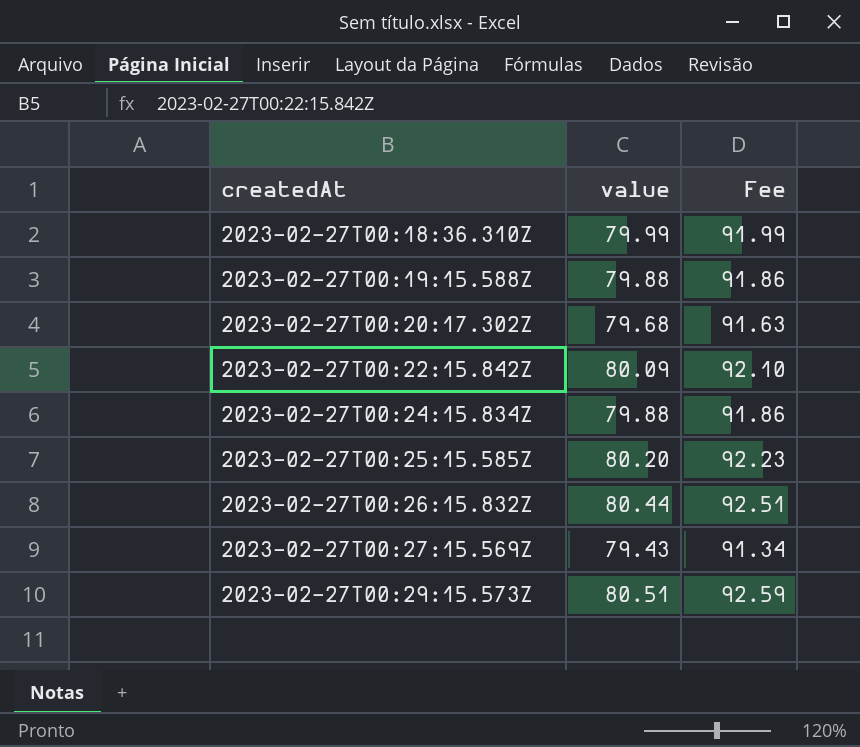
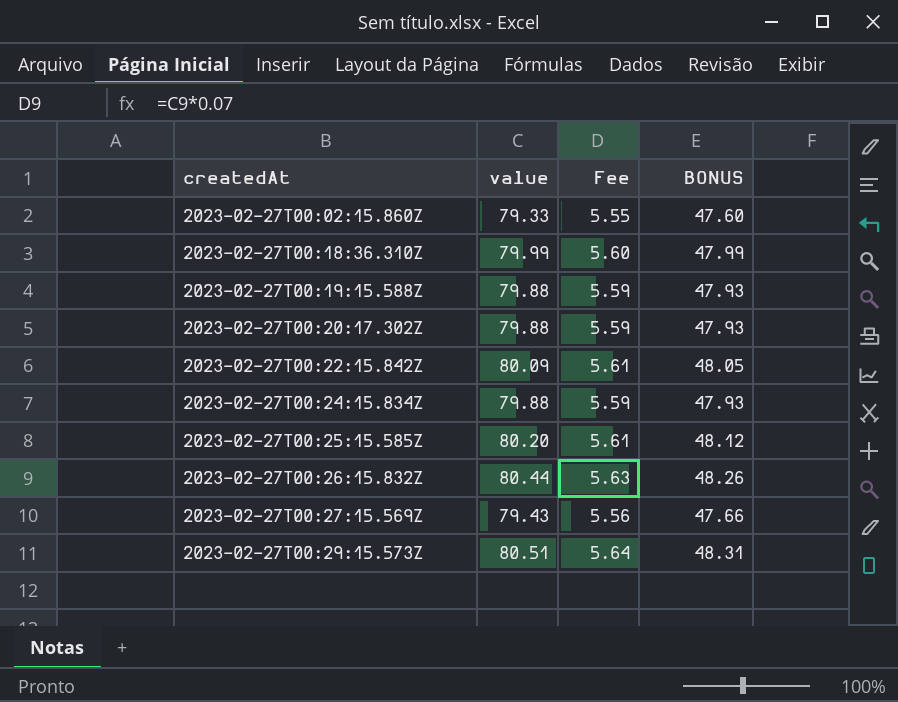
column Fee | formula: [value] * 1.15 -> [value] * 0.07
column BONUS | formula: none -> [value] * 0.6
row 2023-02-27T00:02:15.860Z: none -> 79.33 | 5.55 | 47.60
2023-02-27T00:20:17.302Z | value: 79.68 -> 79.88

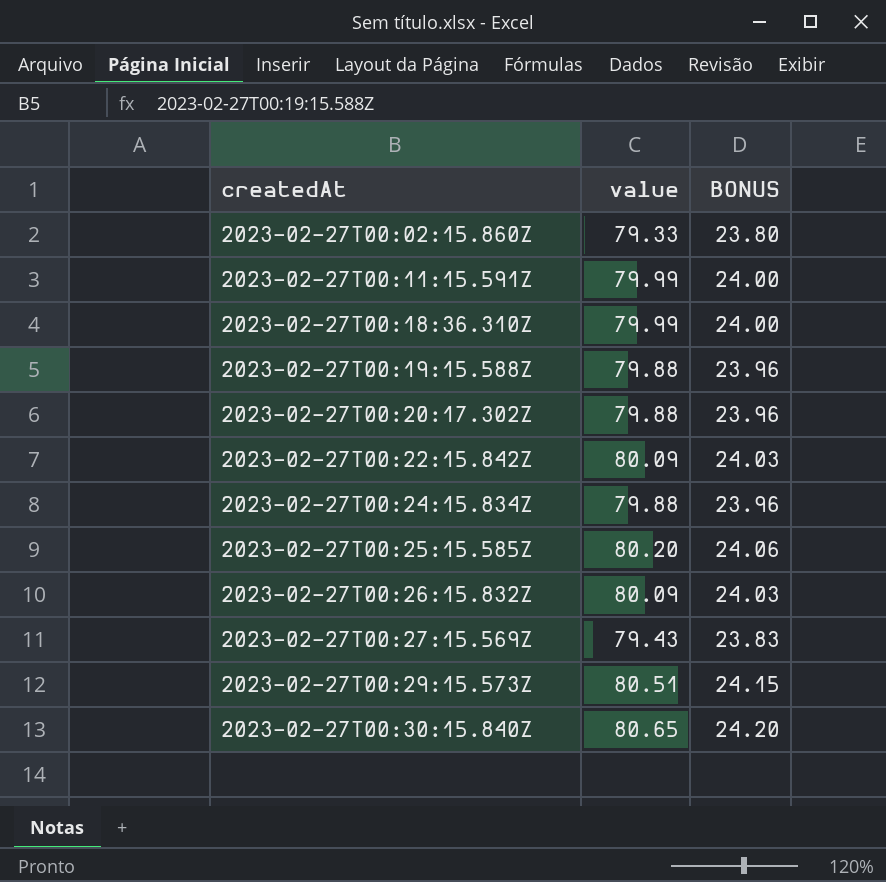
column Fee | formula: [value] * 0.07 -> none
column BONUS | formula: [value] * 0.6 -> [value] * 0.3
row 2023-02-27T00:11:15.591Z: none -> 79.99 | 24.00
2023-02-27T00:26:15.832Z | value: 80.44 -> 80.09
row 2023-02-27T00:30:15.840Z: none -> 80.65 | 24.20

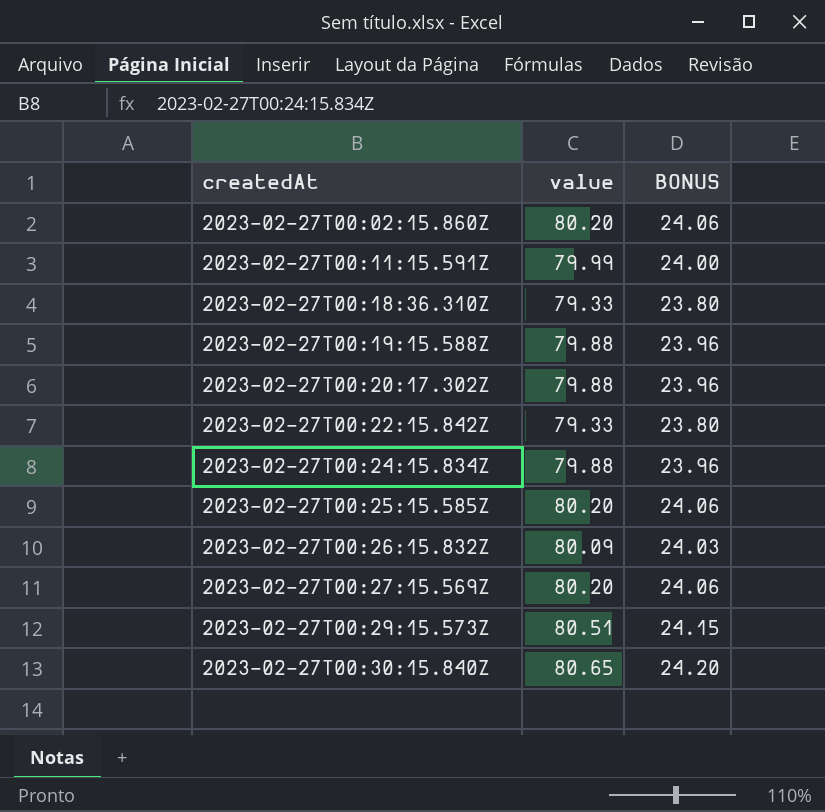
2023-02-27T00:02:15.860Z | value: 79.33 -> 80.20
2023-02-27T00:02:15.860Z | BONUS: 23.80 -> 24.06
2023-02-27T00:18:36.310Z | value: 79.99 -> 79.33
2023-02-27T00:18:36.310Z | BONUS: 24.00 -> 23.80
2023-02-27T00:22:15.842Z | value: 80.09 -> 79.33
2023-02-27T00:22:15.842Z | BONUS: 24.03 -> 23.80
2023-02-27T00:27:15.569Z | value: 79.43 -> 80.20
2023-02-27T00:27:15.569Z | BONUS: 23.83 -> 24.06

